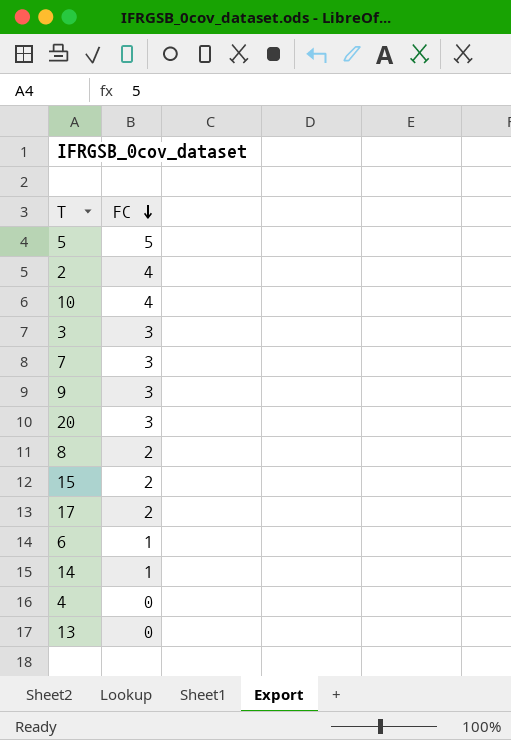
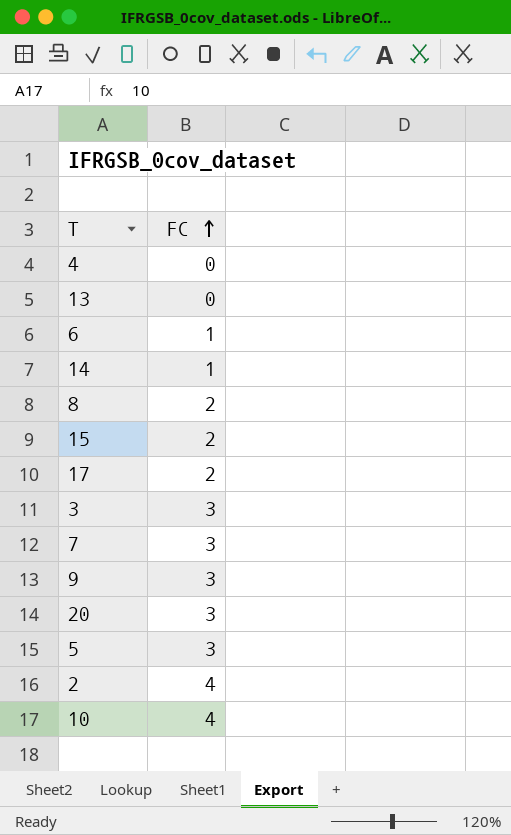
row order: FC descending -> FC ascending
5 | FC: 5 -> 3

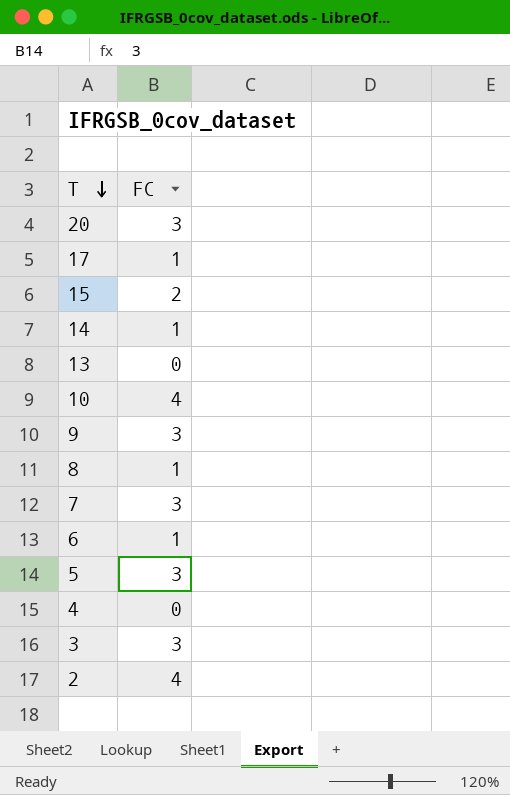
row order: FC ascending -> T descending
17 | FC: 2 -> 1
8 | FC: 2 -> 1

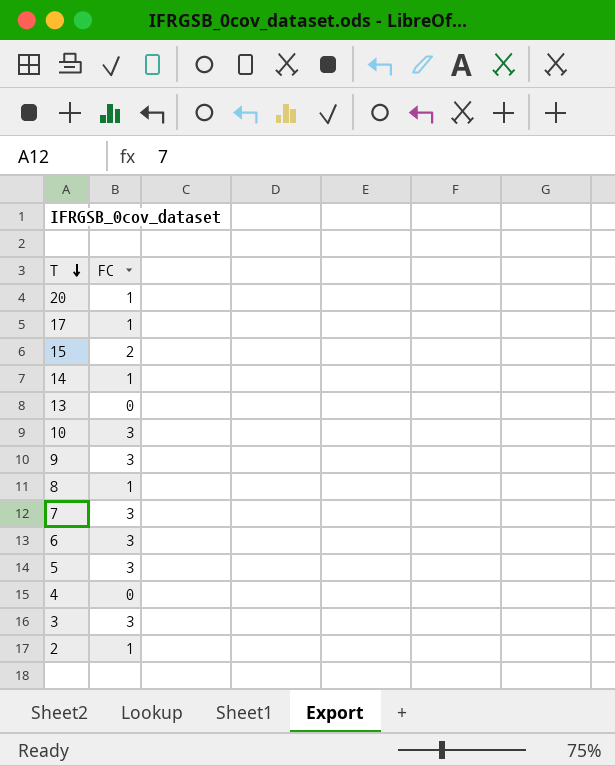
20 | FC: 3 -> 1
10 | FC: 4 -> 3
6 | FC: 1 -> 3
2 | FC: 4 -> 1

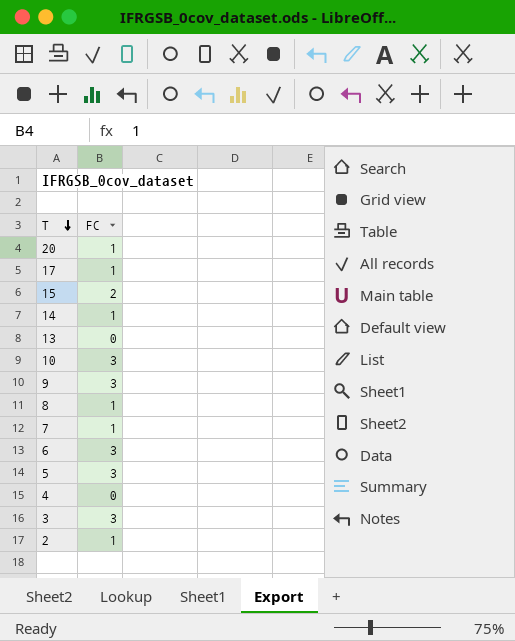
7 | FC: 3 -> 1

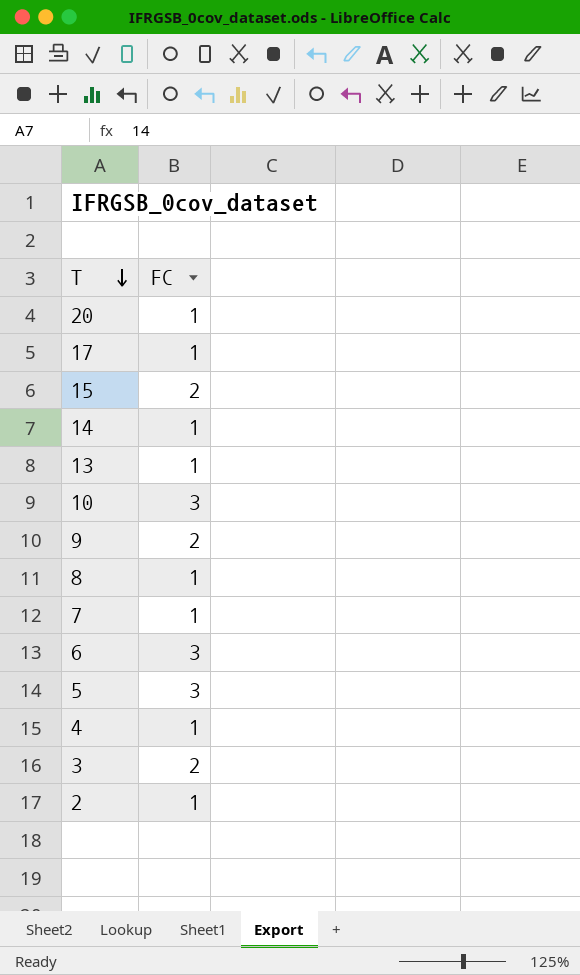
13 | FC: 0 -> 1
9 | FC: 3 -> 2
4 | FC: 0 -> 1
3 | FC: 3 -> 2

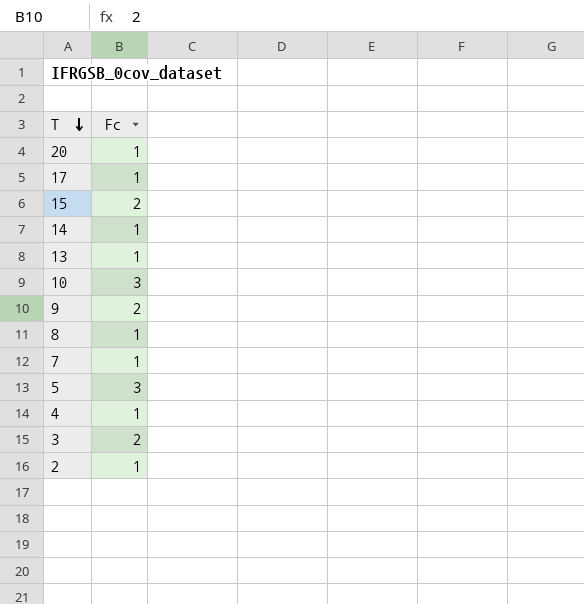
column name: FC -> Fc
row 6: 3 -> none

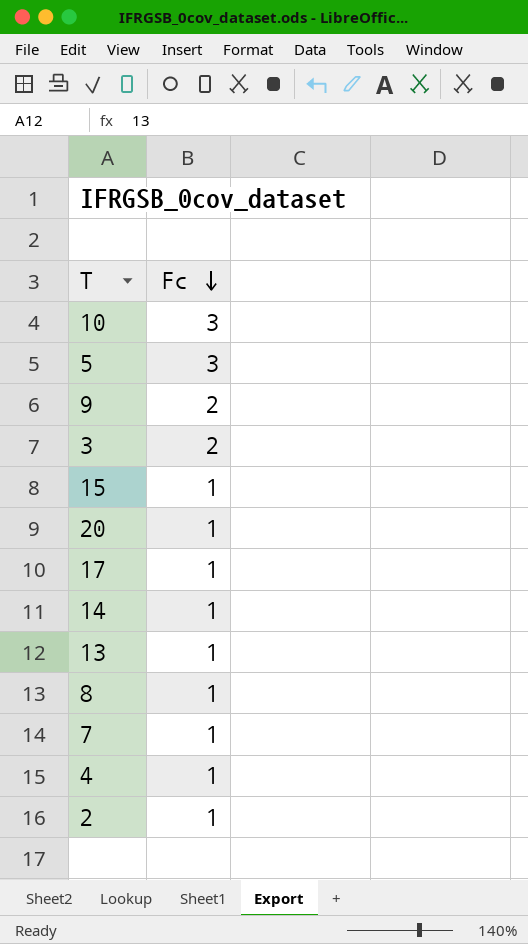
row order: T descending -> Fc descending
15 | Fc: 2 -> 1

